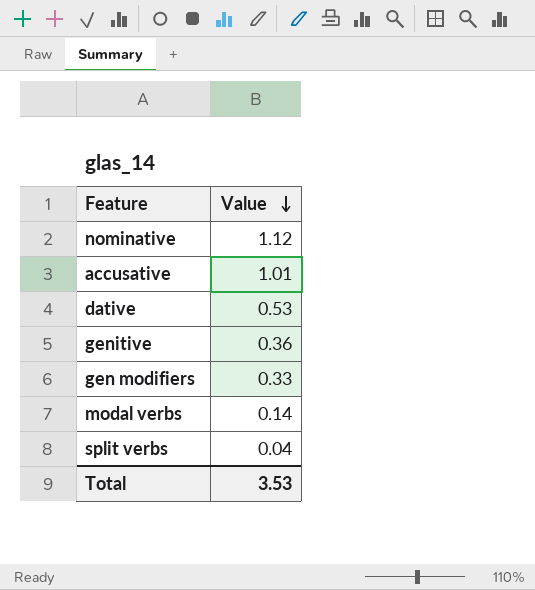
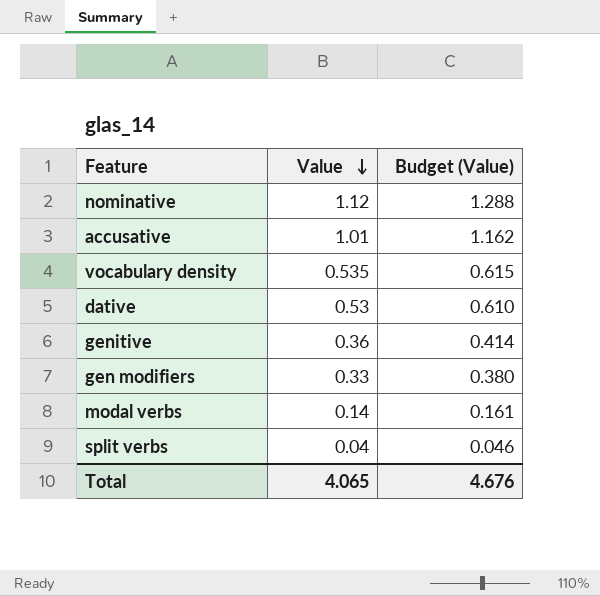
column Budget (Value) | formula: none -> [Value] * 1.15
row vocabulary density: none -> 0.535 | 0.615
Total | Value: 3.53 -> 4.065

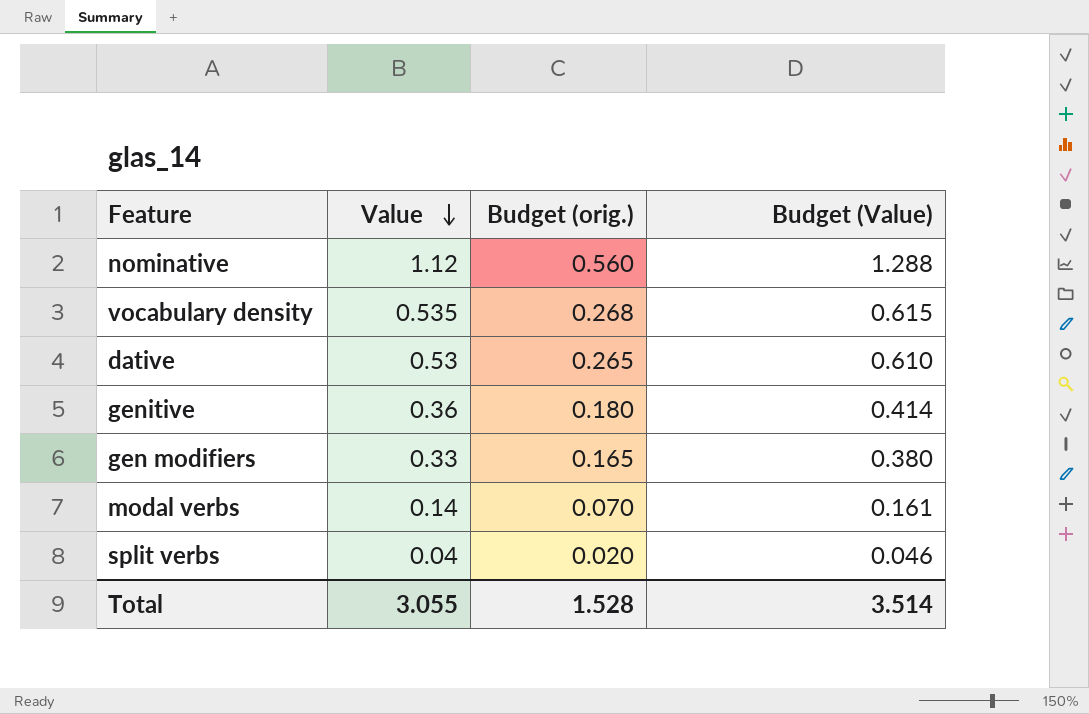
column Budget (orig.) | formula: none -> [Value] * 0.5
row accusative: 1.01 | 1.162 -> none
Total | Value: 4.065 -> 3.055
Total | Budget (Value): 4.676 -> 3.514

